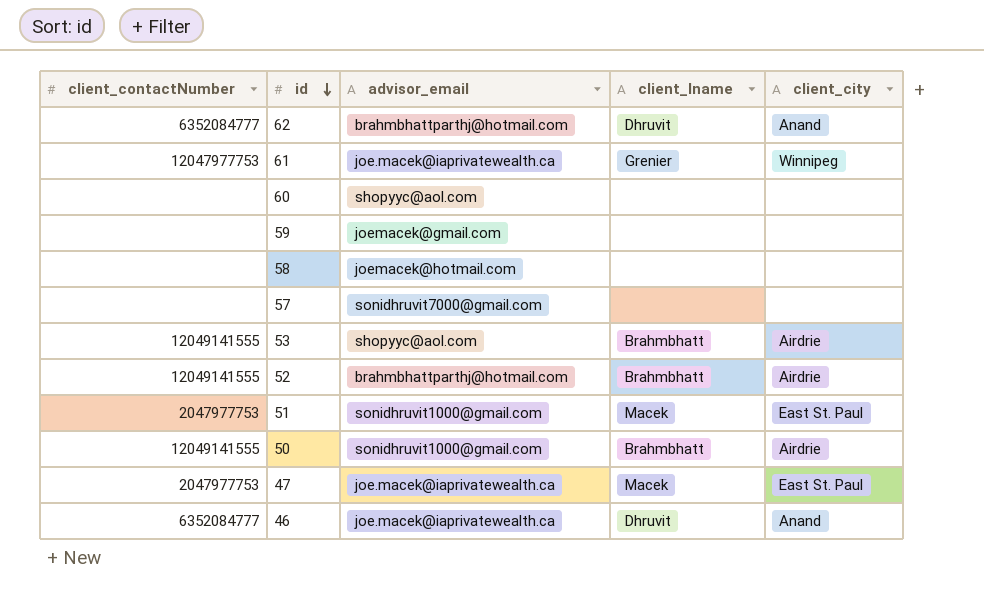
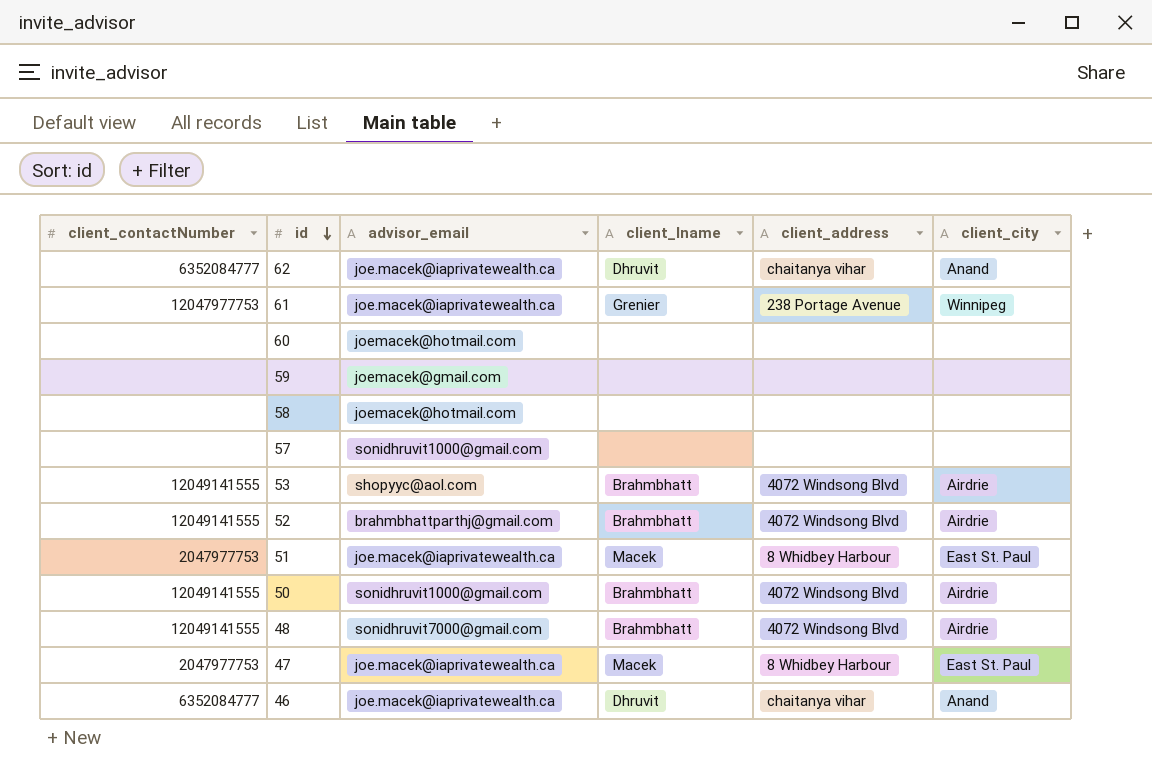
column client_address | position: none -> 5
62 | advisor_email: brahmbhattparthj@hotmail.com -> joe.macek@iaprivatewealth.ca
60 | advisor_email: shopyyc@aol.com -> joemacek@hotmail.com
57 | advisor_email: sonidhruvit7000@gmail.com -> sonidhruvit1000@gmail.com
52 | advisor_email: brahmbhattparthj@hotmail.com -> brahmbhattparthj@gmail.com
51 | advisor_email: sonidhruvit1000@gmail.com -> joe.macek@iaprivatewealth.ca
row 48: none -> 12049141555 | sonidhruvit7000@gmail.com | Brahmbhatt | 4072 Windsong Blvd | Airdrie

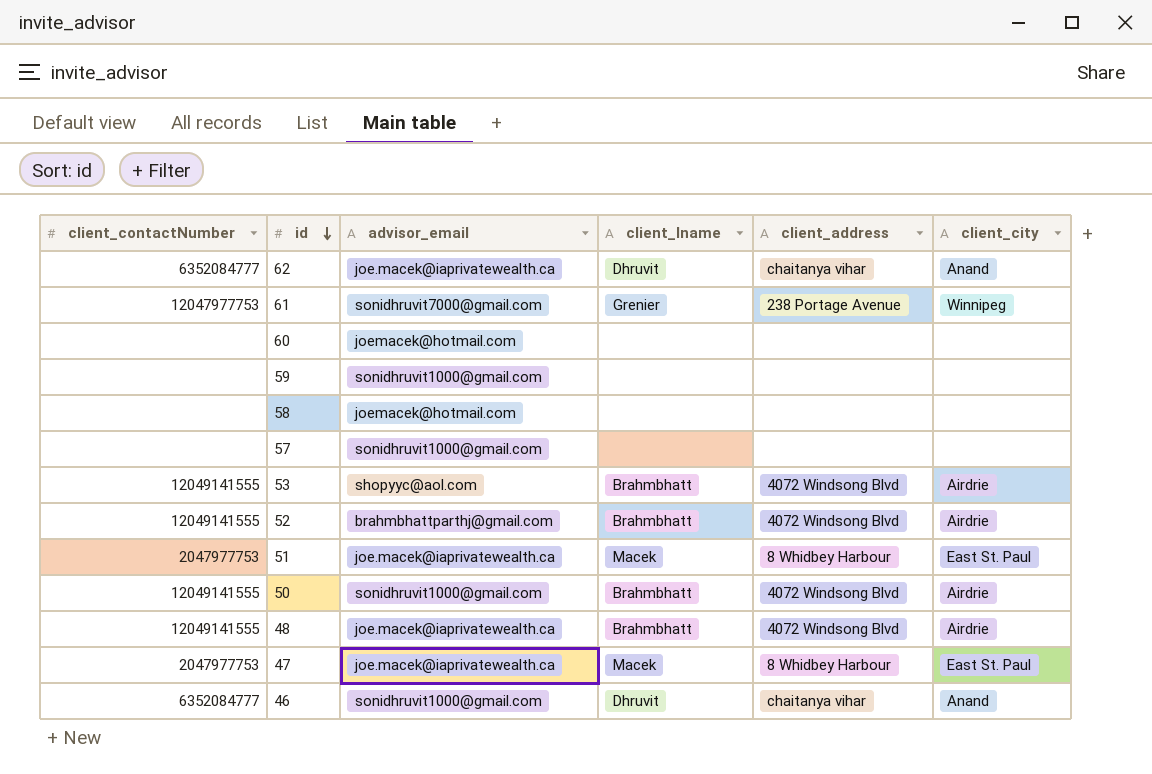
61 | advisor_email: joe.macek@iaprivatewealth.ca -> sonidhruvit7000@gmail.com
59 | advisor_email: joemacek@gmail.com -> sonidhruvit1000@gmail.com
48 | advisor_email: sonidhruvit7000@gmail.com -> joe.macek@iaprivatewealth.ca
46 | advisor_email: joe.macek@iaprivatewealth.ca -> sonidhruvit1000@gmail.com

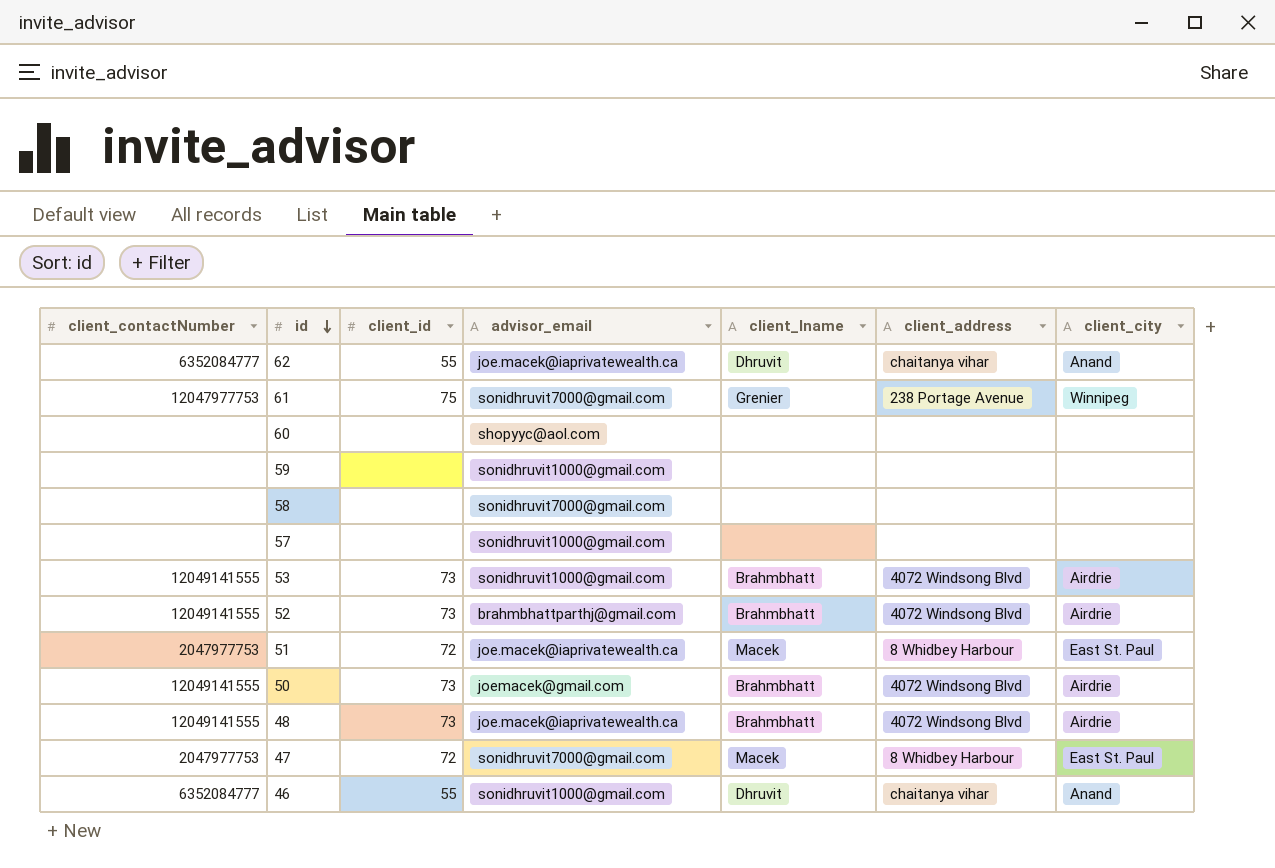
column client_id | position: none -> 3
60 | advisor_email: joemacek@hotmail.com -> shopyyc@aol.com
58 | advisor_email: joemacek@hotmail.com -> sonidhruvit7000@gmail.com
53 | advisor_email: shopyyc@aol.com -> sonidhruvit1000@gmail.com
50 | advisor_email: sonidhruvit1000@gmail.com -> joemacek@gmail.com
47 | advisor_email: joe.macek@iaprivatewealth.ca -> sonidhruvit7000@gmail.com

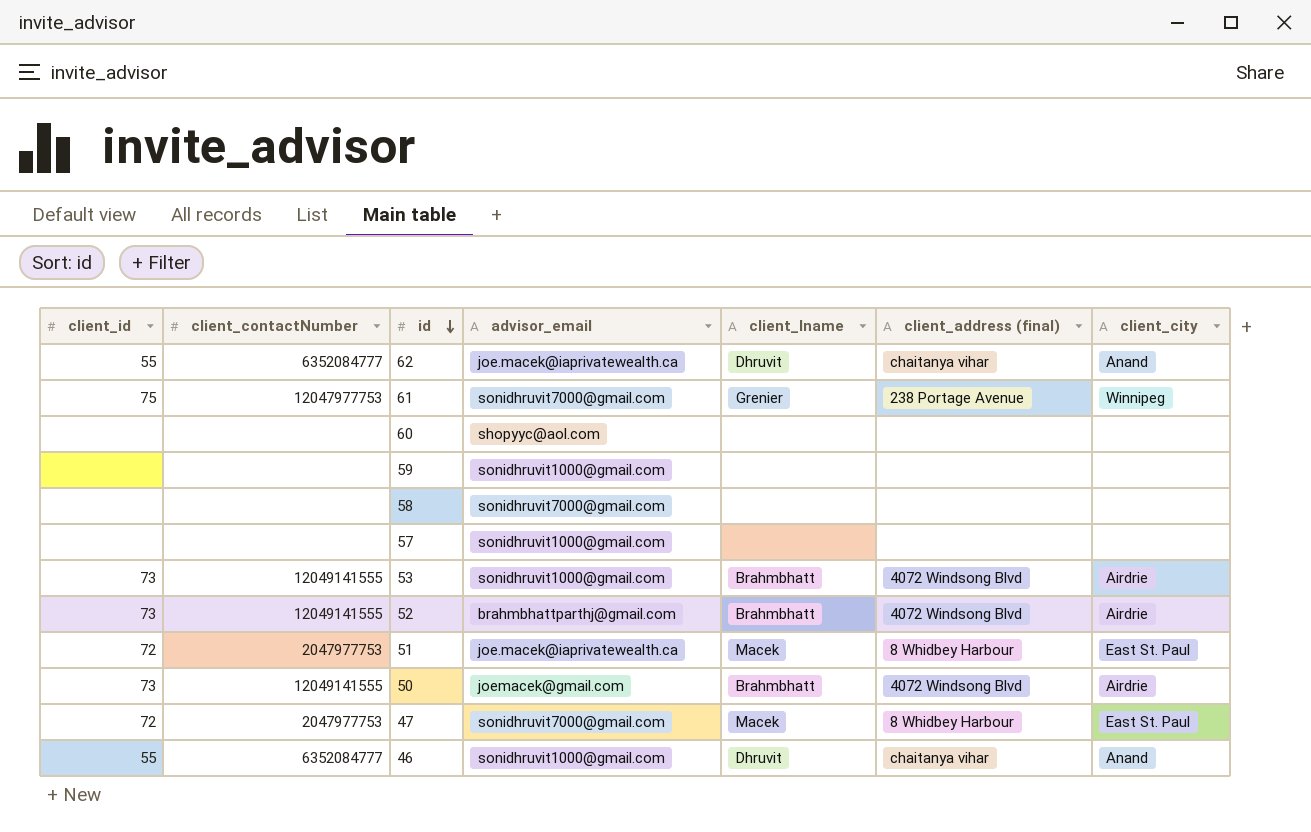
column client_id | position: 3 -> 1
column name: client_address -> client_address (final)
row 48: 12049141555 | 73 | joe.macek@iaprivatewealth.ca | Brahmbhatt | 4072 Windsong Blvd | Airdrie -> none

